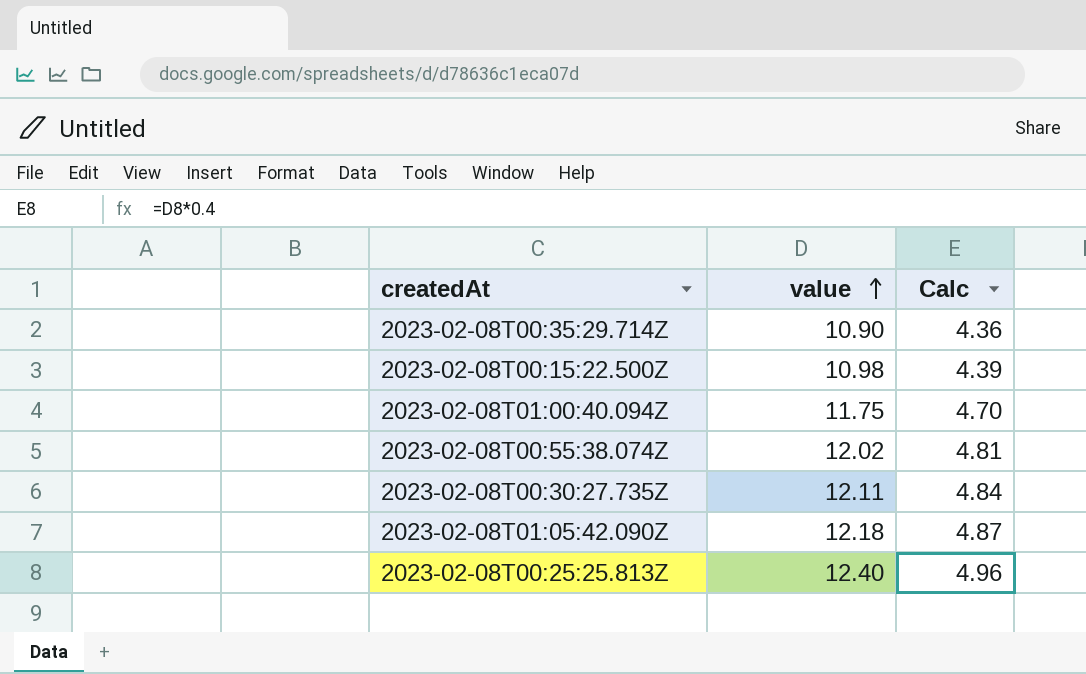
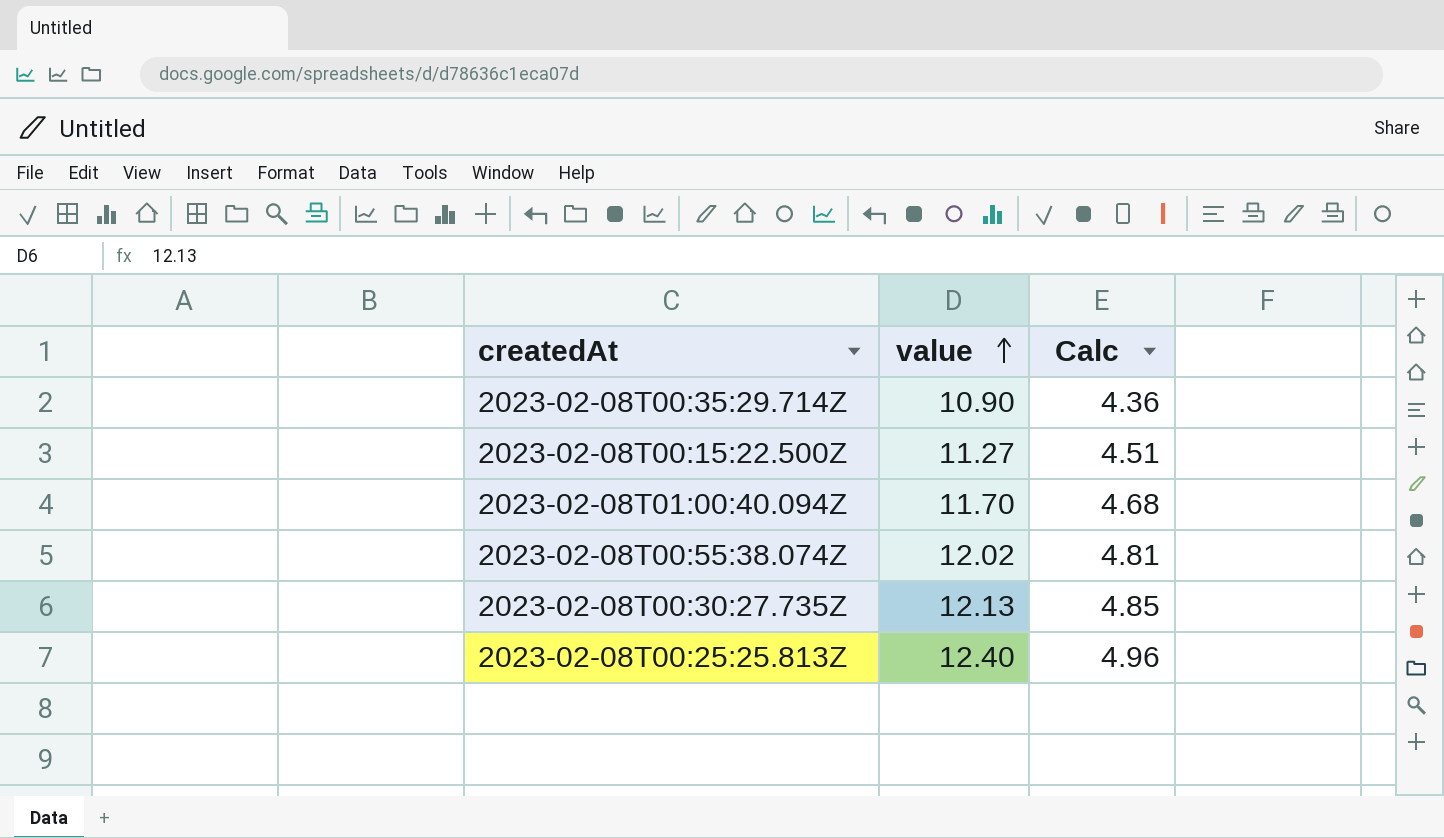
row 2023-02-08T01:05:42.090Z: 12.18 | 4.87 -> none
2023-02-08T00:15:22.500Z | value: 10.98 -> 11.27
2023-02-08T00:15:22.500Z | Calc: 4.39 -> 4.51
2023-02-08T01:00:40.094Z | value: 11.75 -> 11.70
2023-02-08T01:00:40.094Z | Calc: 4.70 -> 4.68
2023-02-08T00:30:27.735Z | value: 12.11 -> 12.13
2023-02-08T00:30:27.735Z | Calc: 4.84 -> 4.85

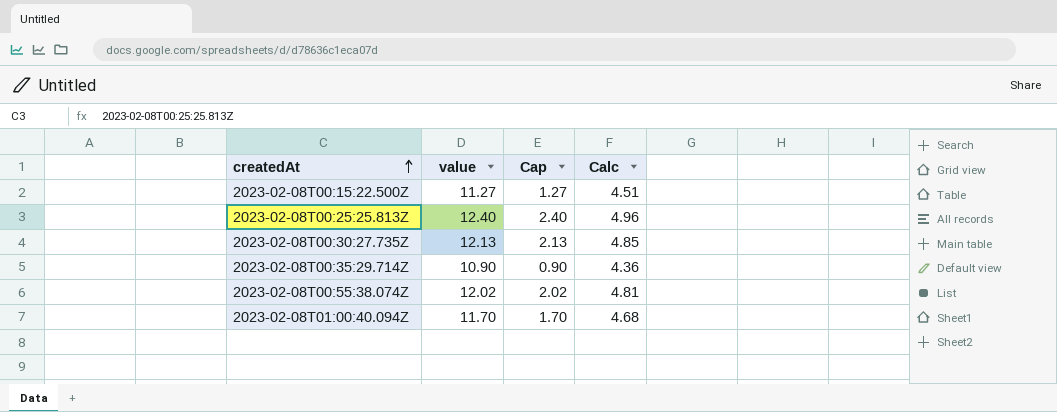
row order: value ascending -> createdAt ascending
column Cap | formula: none -> [value] - 10

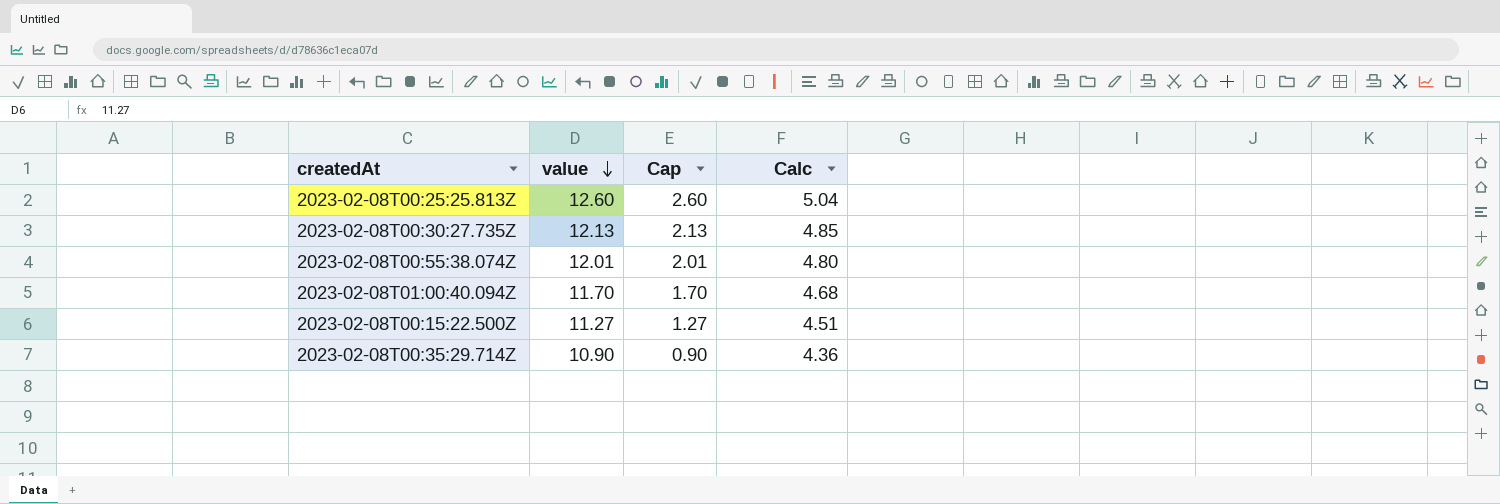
row order: createdAt ascending -> value descending
2023-02-08T00:25:25.813Z | value: 12.40 -> 12.60
2023-02-08T00:25:25.813Z | Cap: 2.40 -> 2.60
2023-02-08T00:25:25.813Z | Calc: 4.96 -> 5.04
2023-02-08T00:55:38.074Z | value: 12.02 -> 12.01
2023-02-08T00:55:38.074Z | Cap: 2.02 -> 2.01
2023-02-08T00:55:38.074Z | Calc: 4.81 -> 4.80

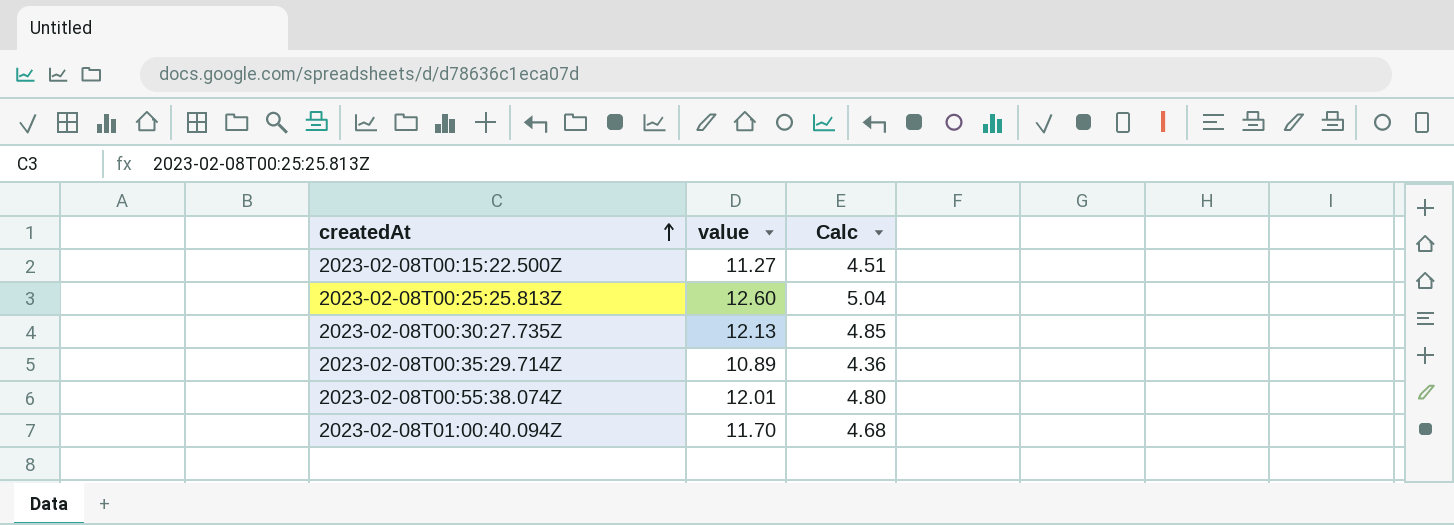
row order: value descending -> createdAt ascending
column Cap | formula: [value] - 10 -> none
2023-02-08T00:35:29.714Z | value: 10.90 -> 10.89

